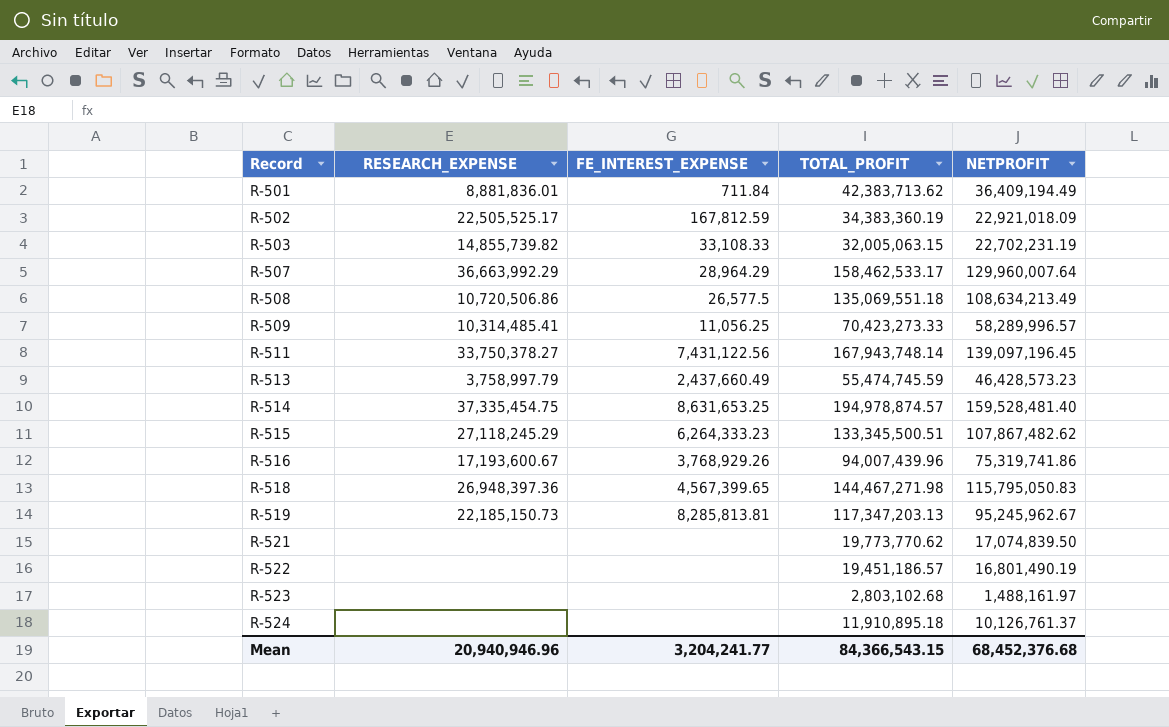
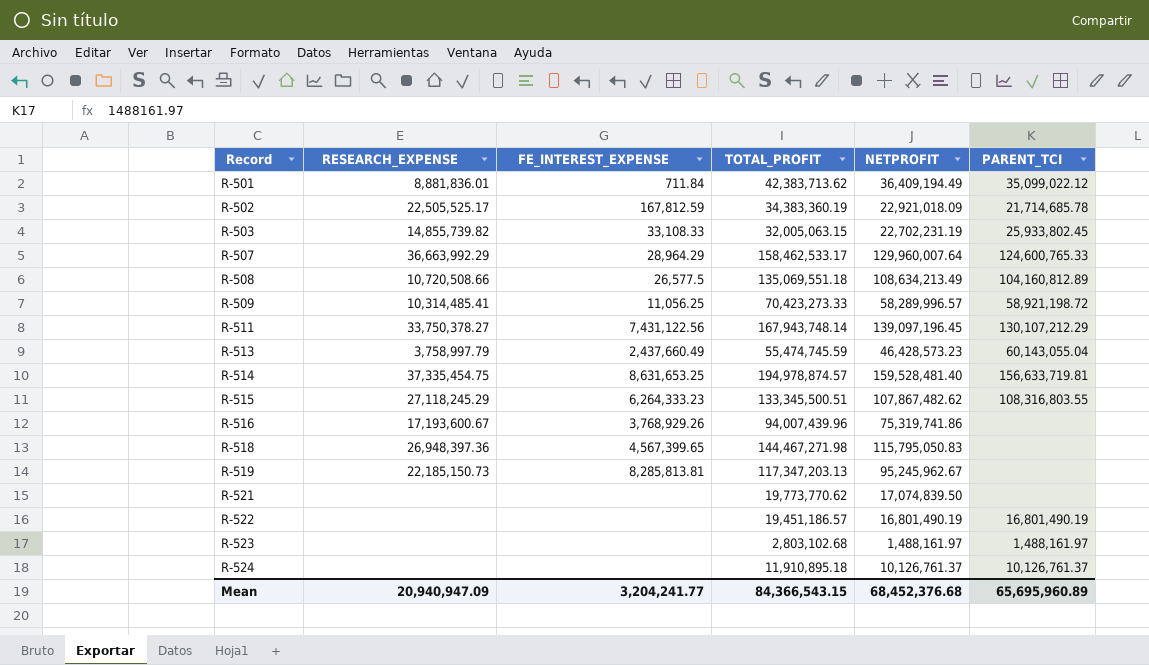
column PARENT_TCI | position: none -> 6
R-508 | RESEARCH_EXPENSE: 10,720,506.86 -> 10,720,508.66
Mean | RESEARCH_EXPENSE: 20,940,946.96 -> 20,940,947.09

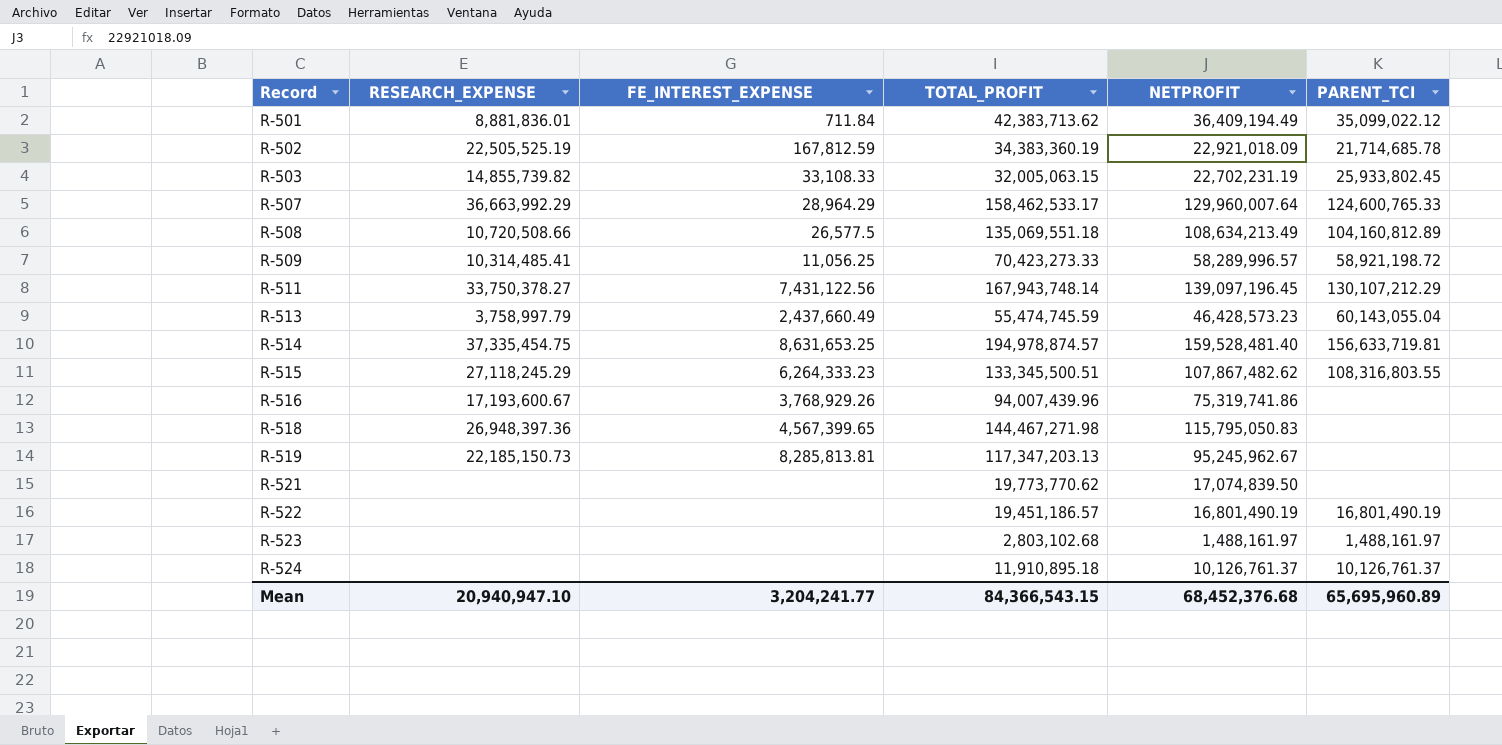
R-502 | RESEARCH_EXPENSE: 22,505,525.17 -> 22,505,525.19
Mean | RESEARCH_EXPENSE: 20,940,947.09 -> 20,940,947.10

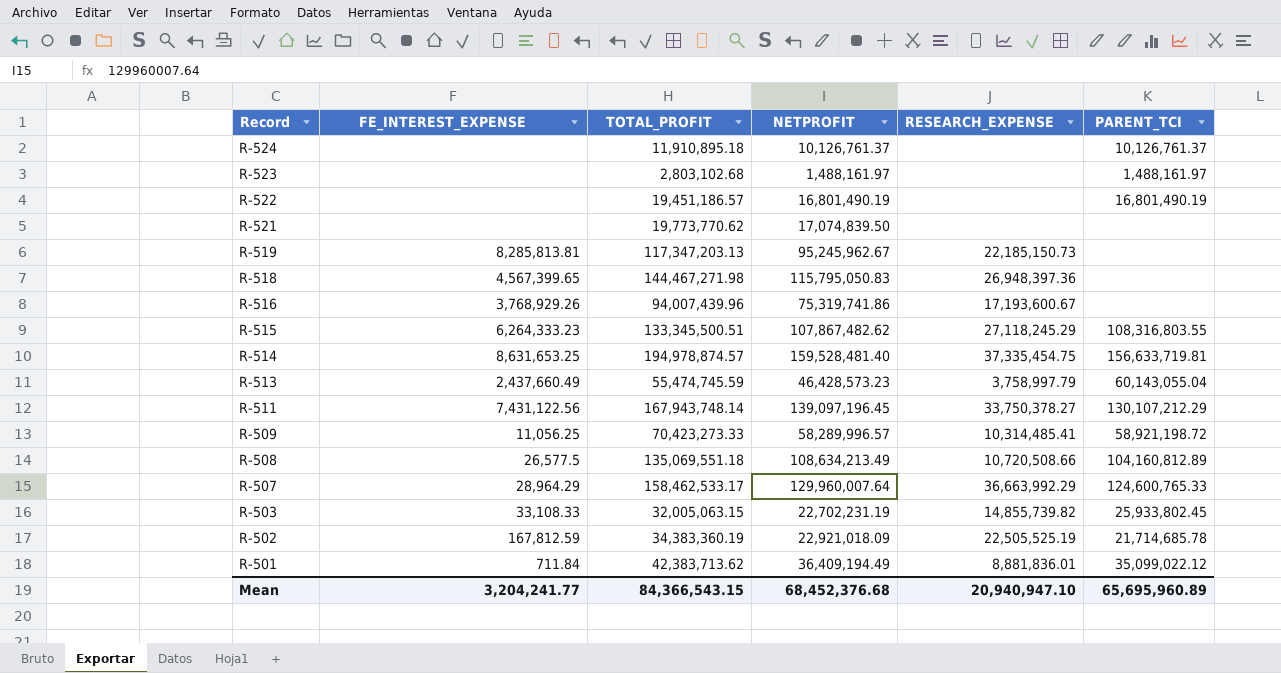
row order: Record ascending -> Record descending
column RESEARCH_EXPENSE | position: 2 -> 5

